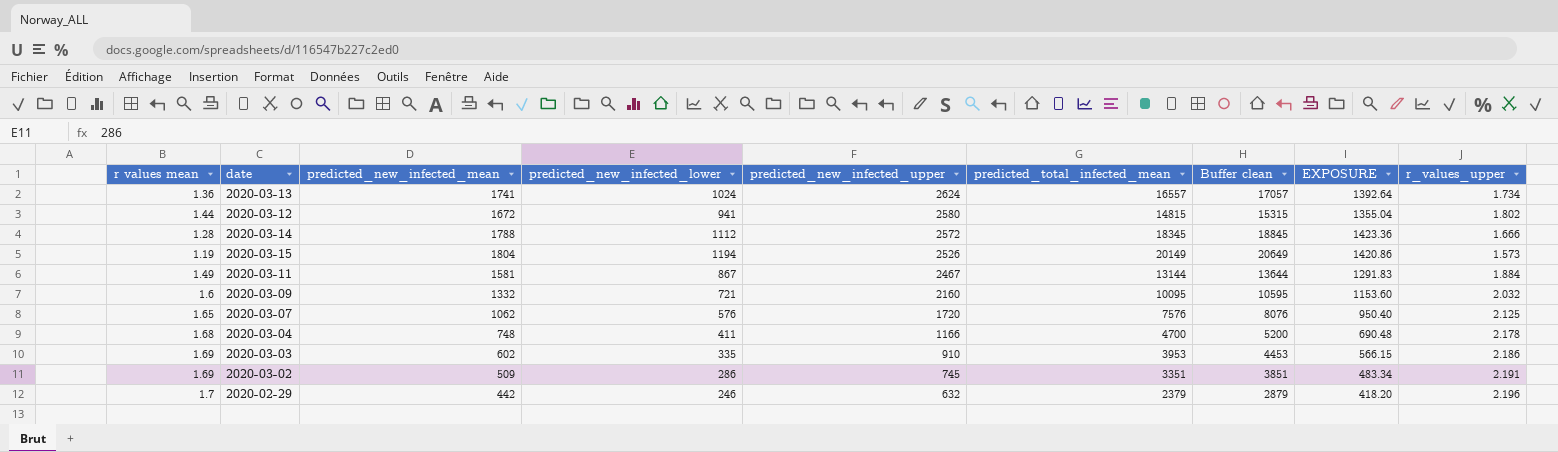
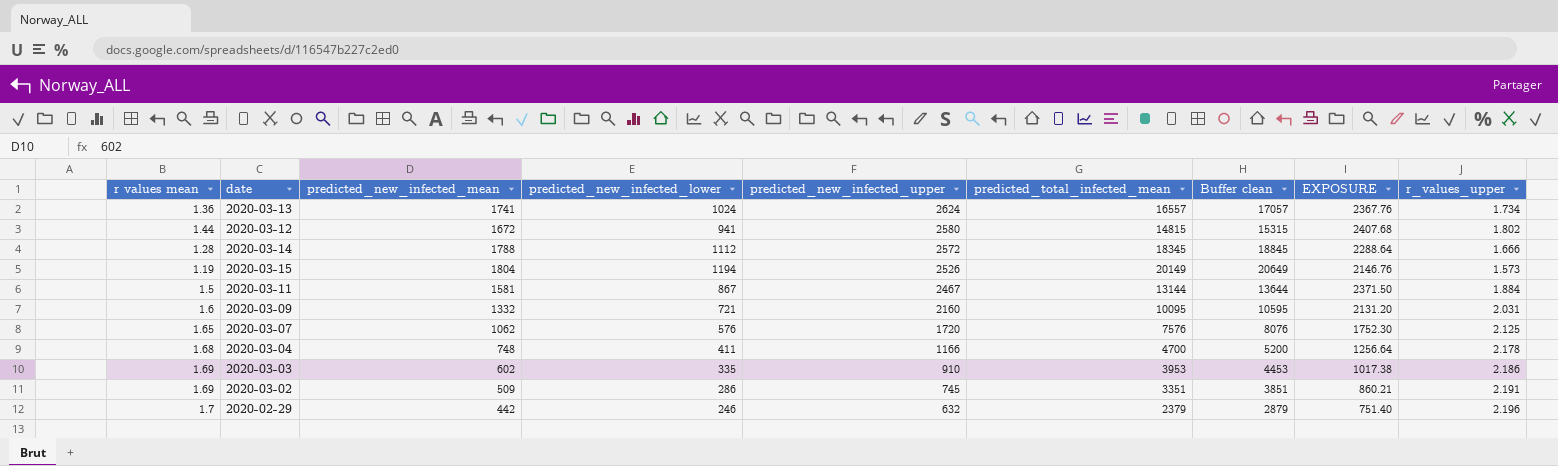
column EXPOSURE | formula: [r values mean] * [predicted_new_infected_lower] -> [r values mean] * [predicted_new_infected_mean]
2020-03-11 | r values mean: 1.49 -> 1.5
2020-03-09 | r_values_upper: 2.032 -> 2.031

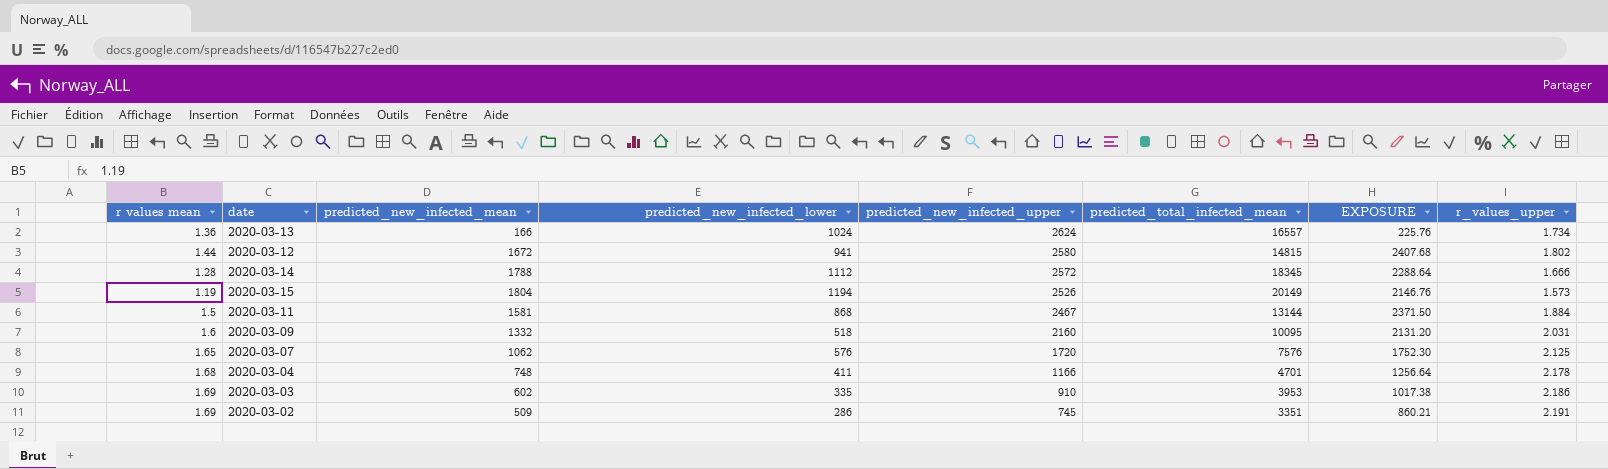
column Buffer clean | formula: [predicted_total_infected_mean] + 500 -> none
row 2020-02-29: 1.7 | 442 | 246 | 632 | 2379 | 2879 | 751.40 | 2.196 -> none
2020-03-13 | predicted_new_infected_mean: 1741 -> 166
2020-03-13 | EXPOSURE: 2367.76 -> 225.76
2020-03-11 | predicted_new_infected_lower: 867 -> 868
2020-03-09 | predicted_new_infected_lower: 721 -> 518
2020-03-04 | predicted_total_infected_mean: 4700 -> 4701

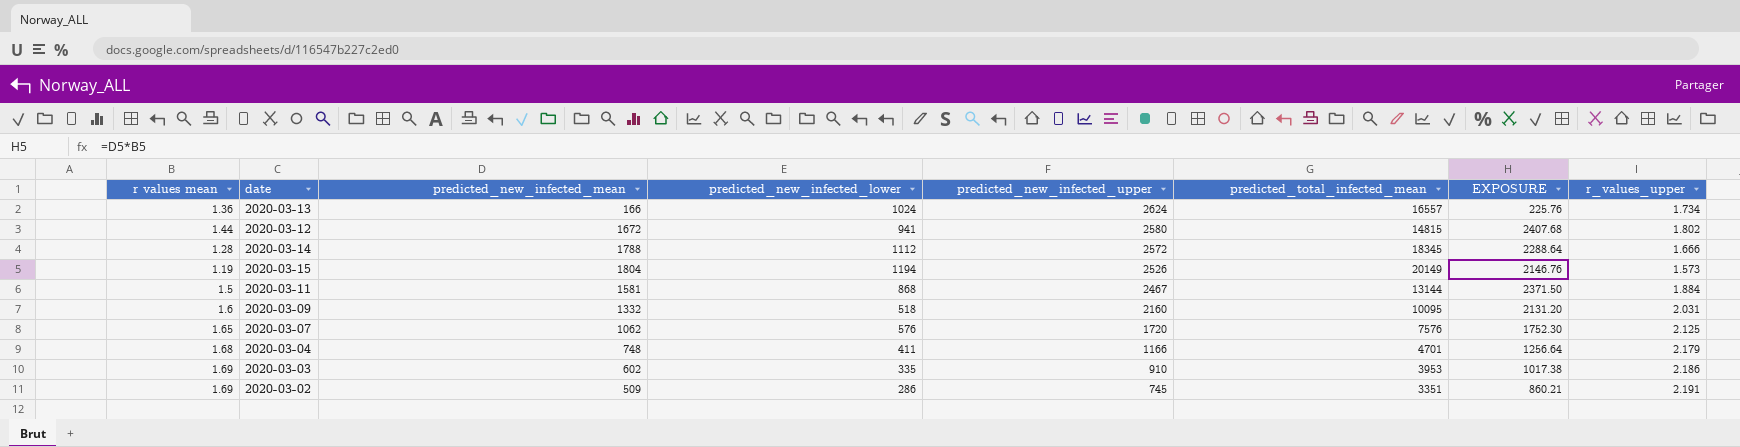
2020-03-04 | r_values_upper: 2.178 -> 2.179

